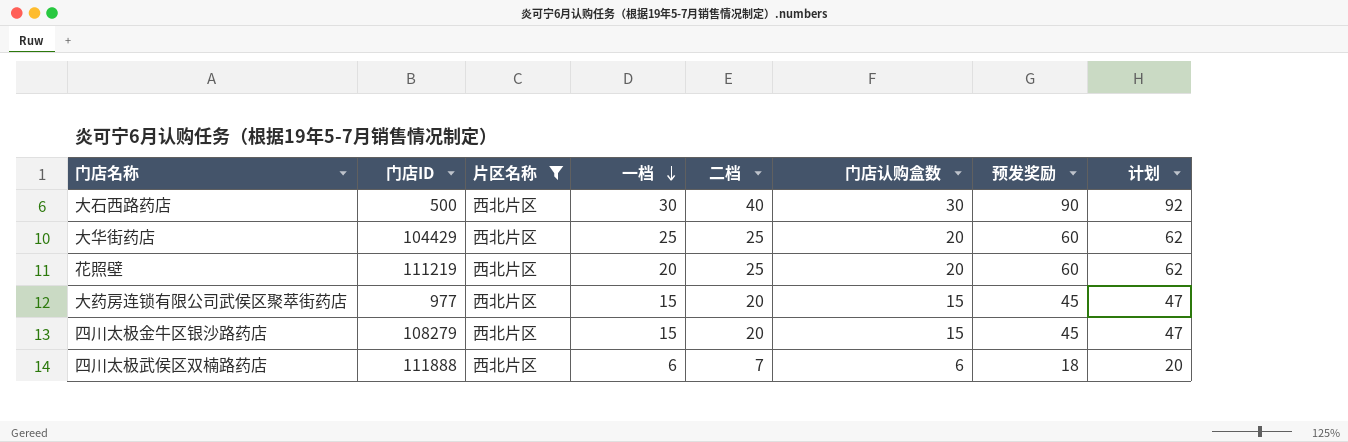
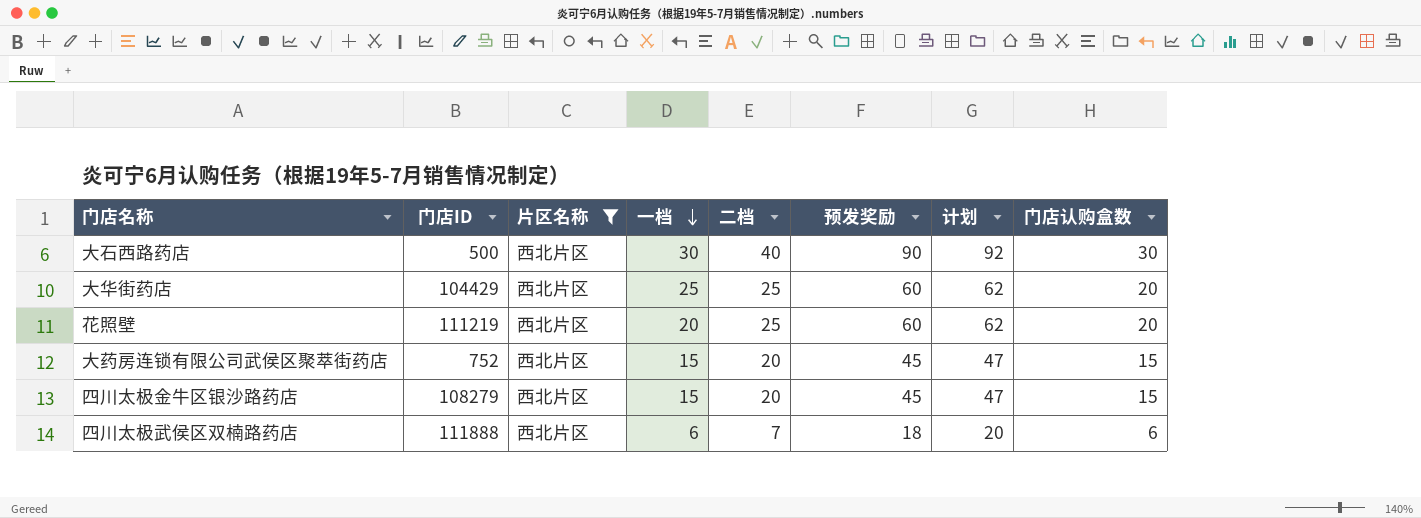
column 门店认购盒数 | position: 6 -> 8
大药房连锁有限公司武侯区聚萃街药店 | 门店ID: 977 -> 752

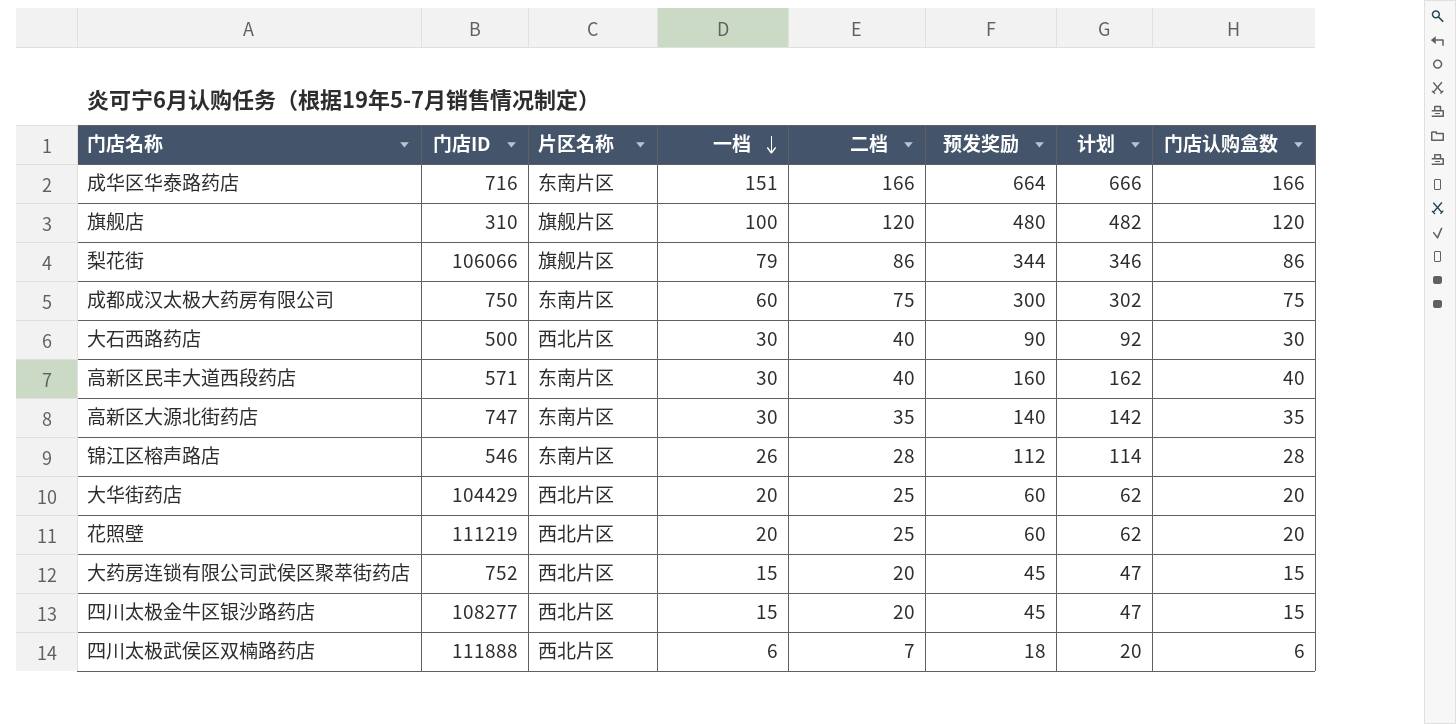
filter: 片区名称 = 西北片区 -> none
大华街药店 | 一档: 25 -> 20
四川太极金牛区银沙路药店 | 门店ID: 108279 -> 108277

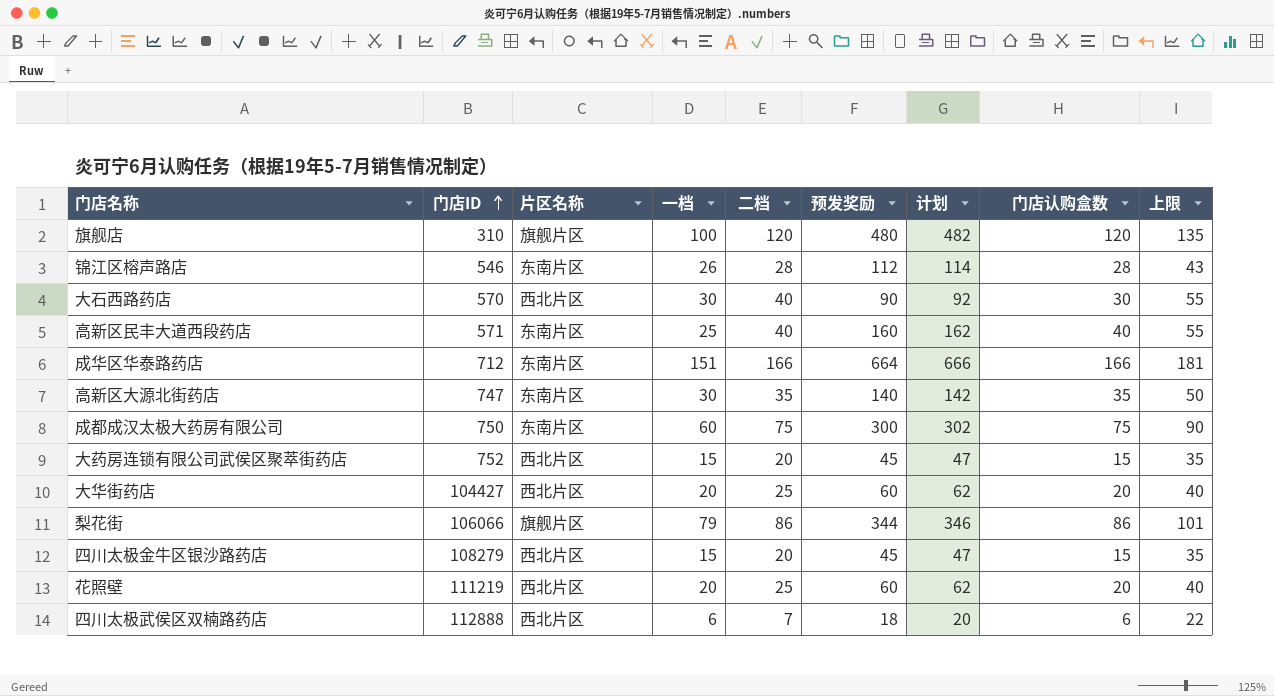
row order: 一档 descending -> 门店ID ascending
column 上限 | formula: none -> [二档] + 15
大石西路药店 | 门店ID: 500 -> 570
高新区民丰大道西段药店 | 一档: 30 -> 25
成华区华泰路药店 | 门店ID: 716 -> 712
大华街药店 | 门店ID: 104429 -> 104427
四川太极金牛区银沙路药店 | 门店ID: 108277 -> 108279
四川太极武侯区双楠路药店 | 门店ID: 111888 -> 112888

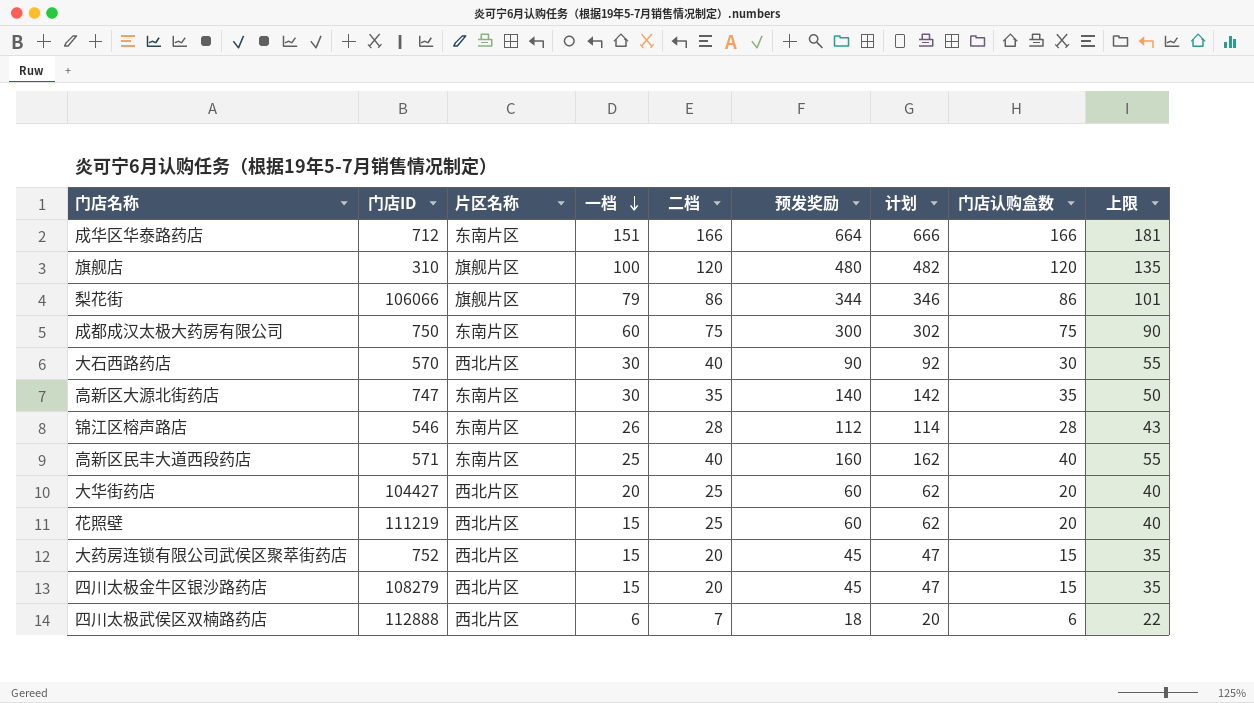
row order: 门店ID ascending -> 一档 descending
花照壁 | 一档: 20 -> 15

